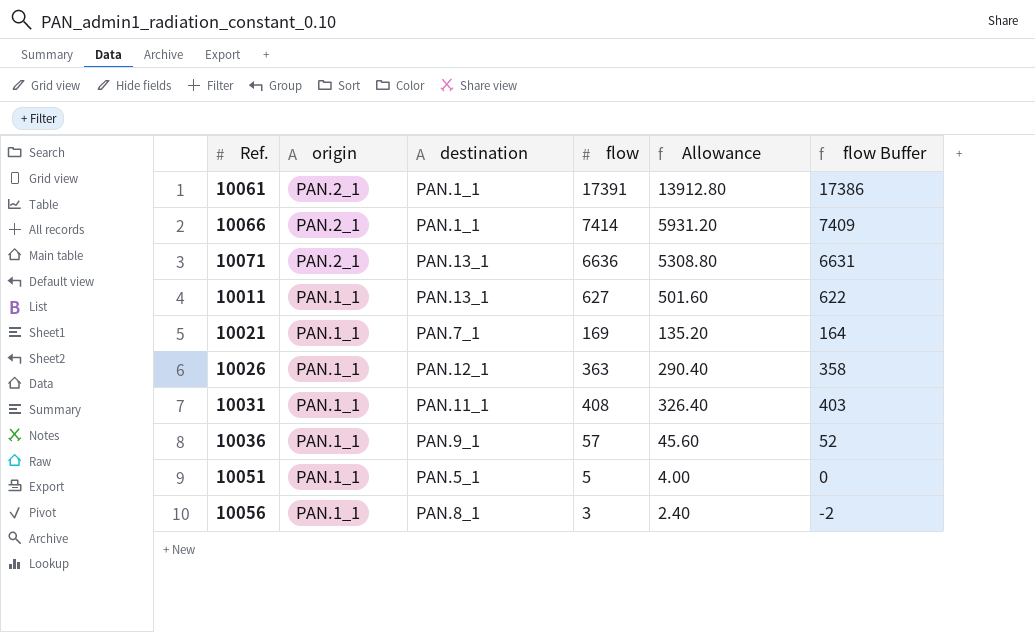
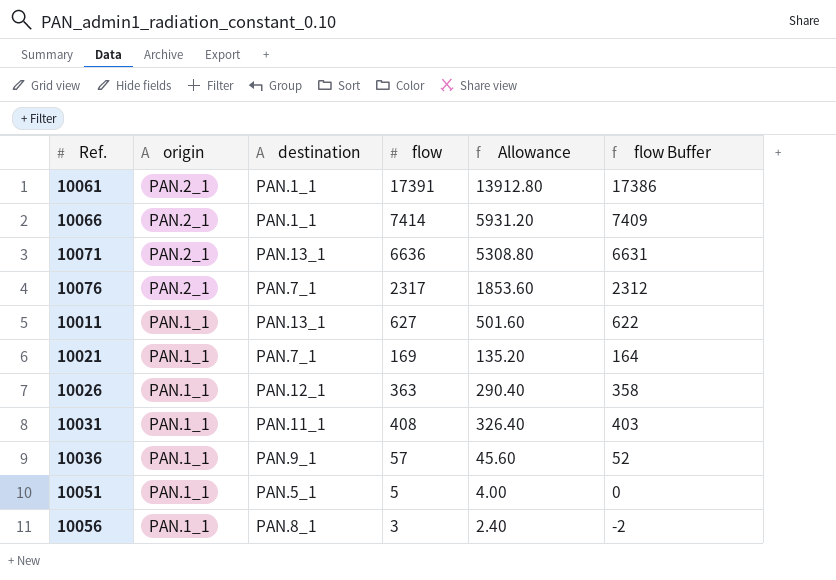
row 10076: none -> PAN.2_1 | PAN.7_1 | 2317 | 1853.60 | 2312

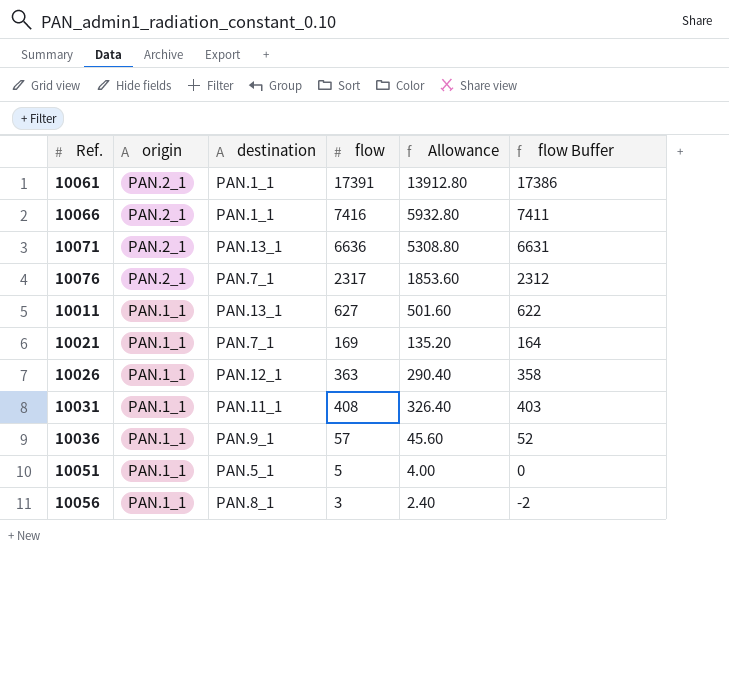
10066 | flow: 7414 -> 7416
10066 | Allowance: 5931.20 -> 5932.80
10066 | flow Buffer: 7409 -> 7411

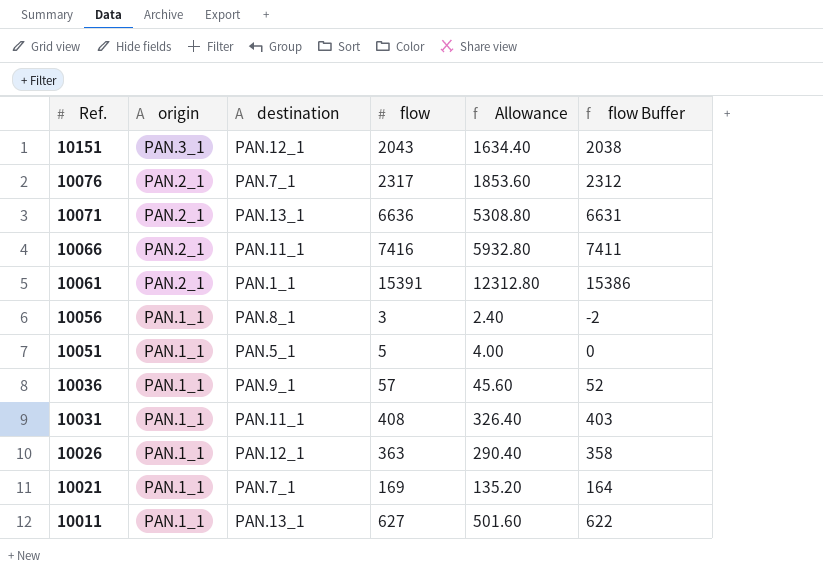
row order: origin descending -> Ref. descending
row 10151: none -> PAN.3_1 | PAN.12_1 | 2043 | 1634.40 | 2038
10066 | destination: PAN.1_1 -> PAN.11_1
10061 | flow: 17391 -> 15391
10061 | Allowance: 13912.80 -> 12312.80
10061 | flow Buffer: 17386 -> 15386

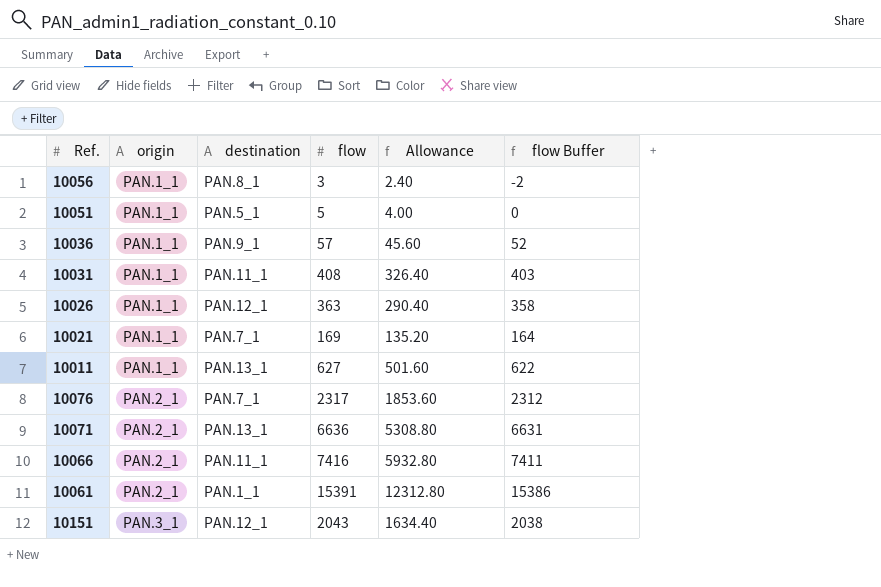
row order: Ref. descending -> origin ascending

